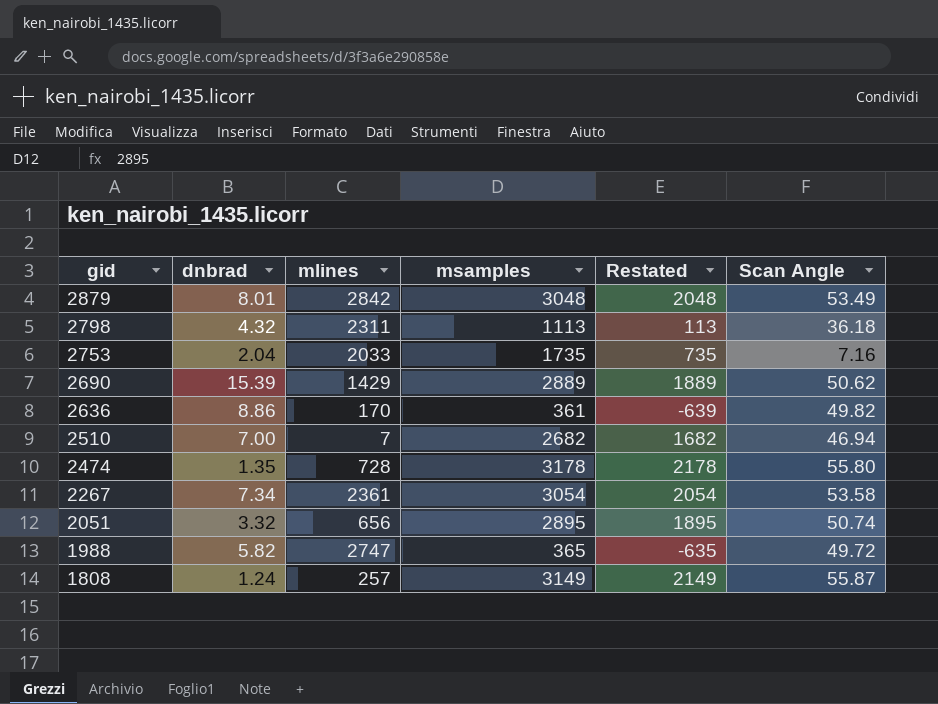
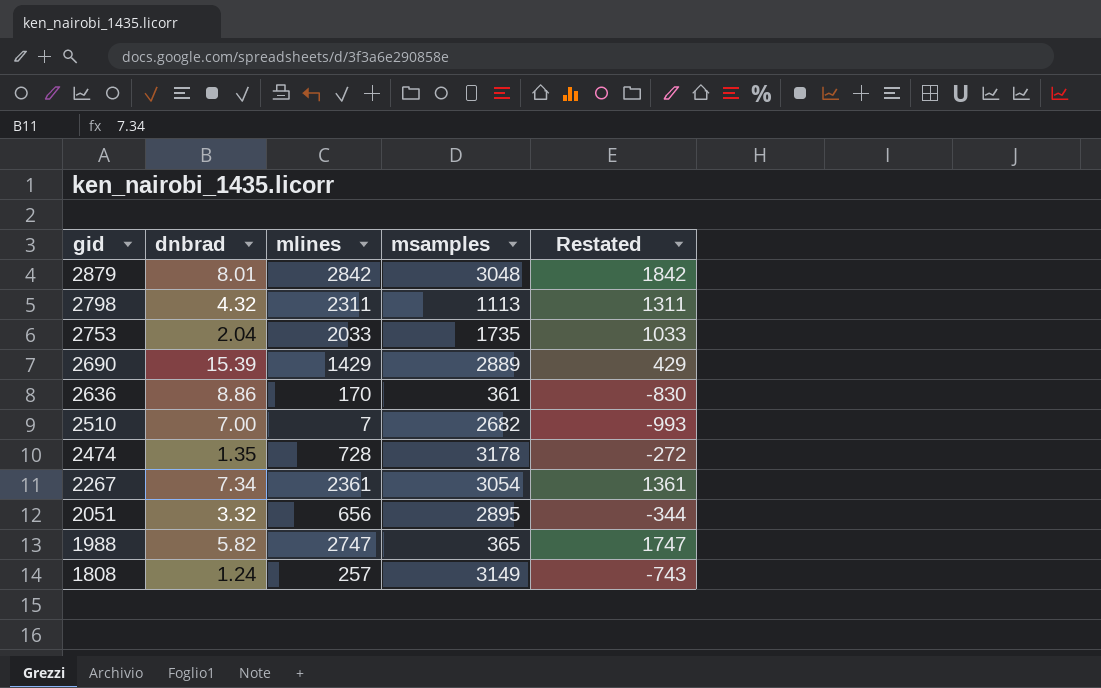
column Scan Angle | position: 6 -> none
column Restated | formula: [msamples] - 1000 -> [mlines] - 1000

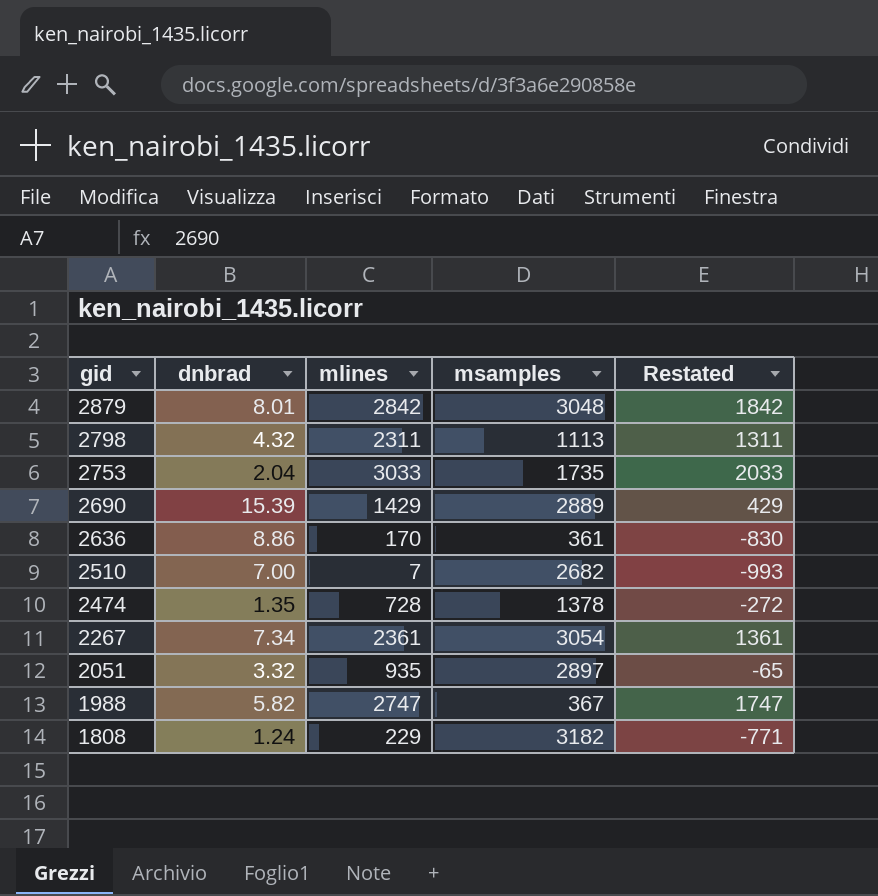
2753 | mlines: 2033 -> 3033
2753 | Restated: 1033 -> 2033
2474 | msamples: 3178 -> 1378
2051 | mlines: 656 -> 935
2051 | msamples: 2895 -> 2897
2051 | Restated: -344 -> -65
1988 | msamples: 365 -> 367
1808 | mlines: 257 -> 229
1808 | msamples: 3149 -> 3182
1808 | Restated: -743 -> -771

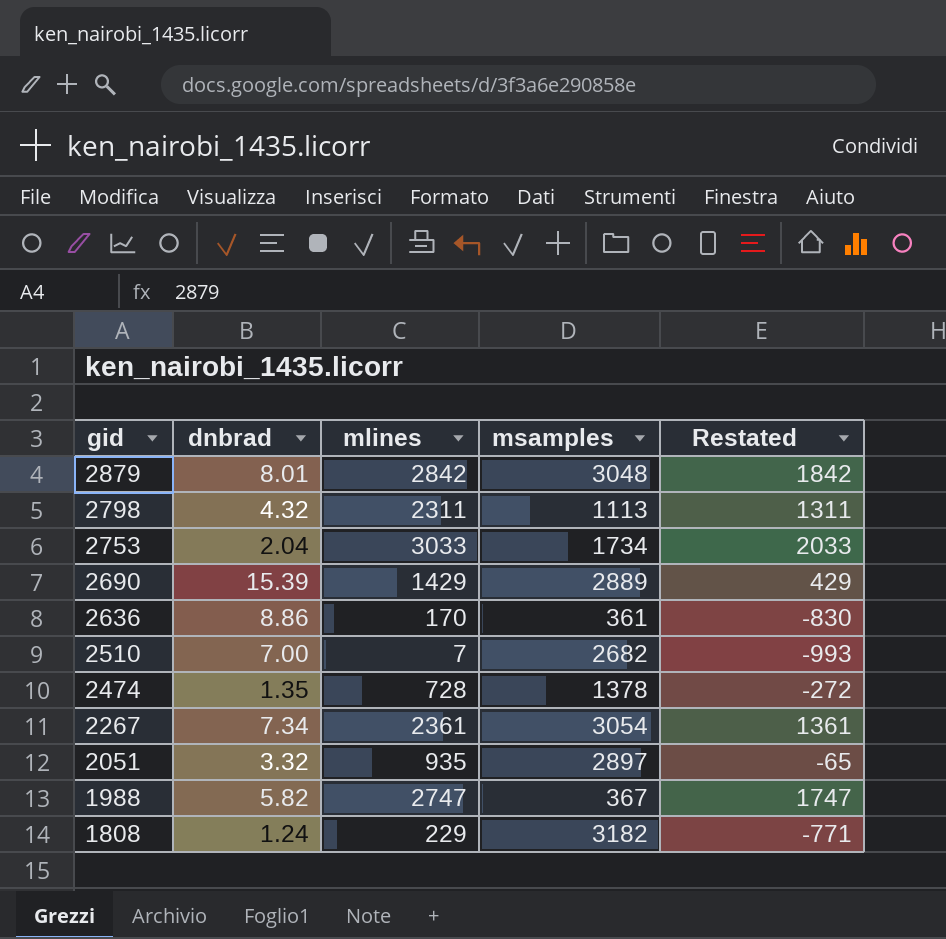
2753 | msamples: 1735 -> 1734

